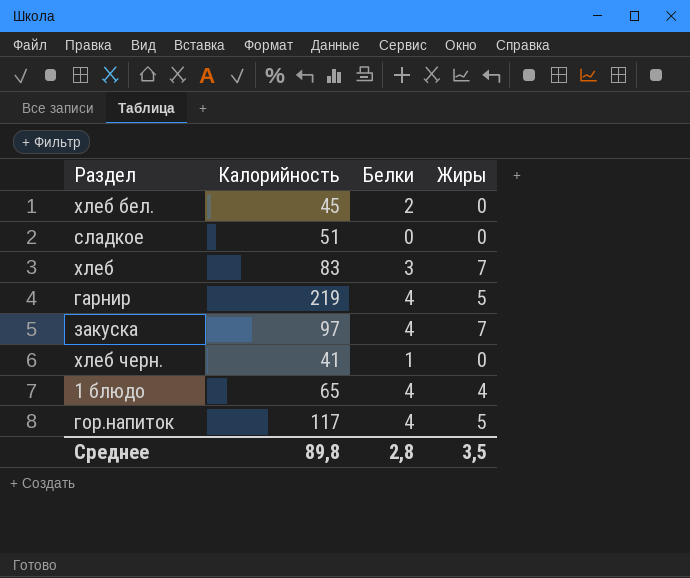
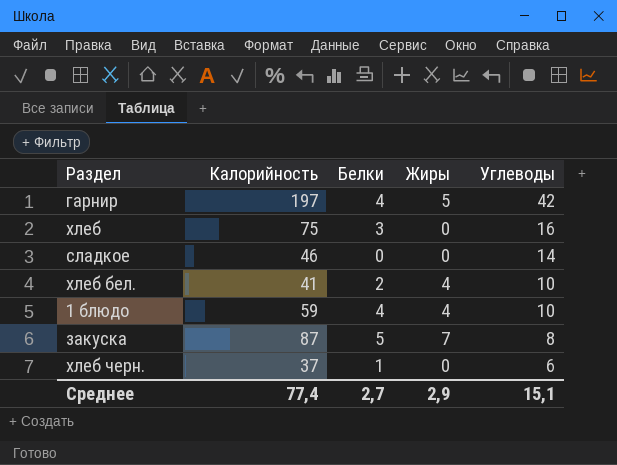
row order: none -> Углеводы descending
column Углеводы | position: none -> 5
row гор.напиток: 117 | 4 | 5 -> none
гарнир | Калорийность: 219 -> 197
хлеб | Калорийность: 83 -> 75
хлеб | Жиры: 7 -> 0
сладкое | Калорийность: 51 -> 46
хлеб бел. | Калорийность: 45 -> 41
хлеб бел. | Жиры: 0 -> 4
1 блюдо | Калорийность: 65 -> 59
закуска | Калорийность: 97 -> 87
закуска | Белки: 4 -> 5
хлеб черн. | Калорийность: 41 -> 37
Среднее | Калорийность: 89,8 -> 77,4
Среднее | Белки: 2,8 -> 2,7
Среднее | Жиры: 3,5 -> 2,9

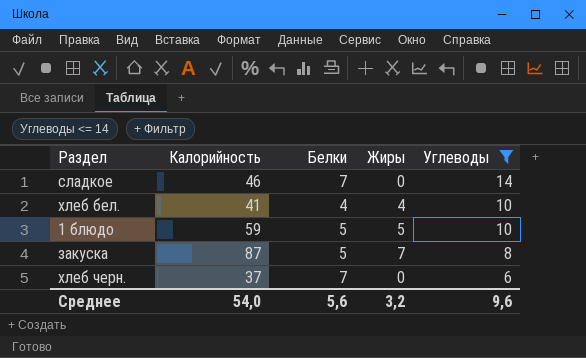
filter: none -> Углеводы <= 14
сладкое | Белки: 0 -> 7
хлеб бел. | Белки: 2 -> 4
1 блюдо | Белки: 4 -> 5
1 блюдо | Жиры: 4 -> 5
хлеб черн. | Белки: 1 -> 7
Среднее | Калорийность: 77,4 -> 54,0
Среднее | Белки: 2,7 -> 5,6
Среднее | Жиры: 2,9 -> 3,2
Среднее | Углеводы: 15,1 -> 9,6

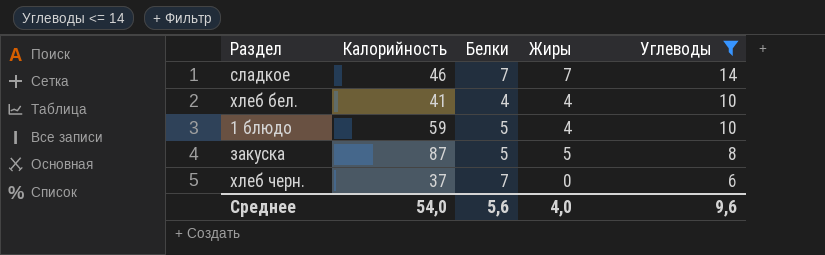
сладкое | Жиры: 0 -> 7
1 блюдо | Жиры: 5 -> 4
закуска | Жиры: 7 -> 5
Среднее | Жиры: 3,2 -> 4,0

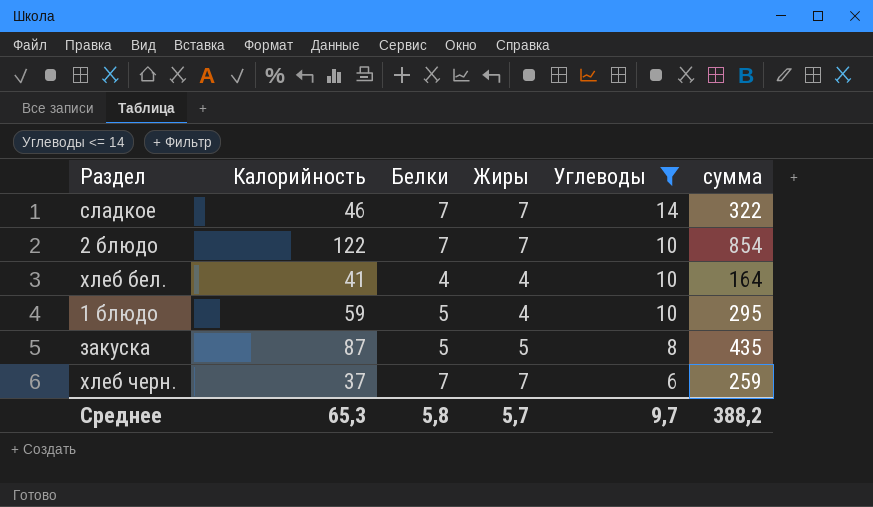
column сумма | formula: none -> [Калорийность] * [Белки]
row 2 блюдо: none -> 122 | 7 | 7 | 10 | 854
хлеб черн. | Жиры: 0 -> 7
Среднее | Калорийность: 54,0 -> 65,3
Среднее | Белки: 5,6 -> 5,8
Среднее | Жиры: 4,0 -> 5,7
Среднее | Углеводы: 9,6 -> 9,7

